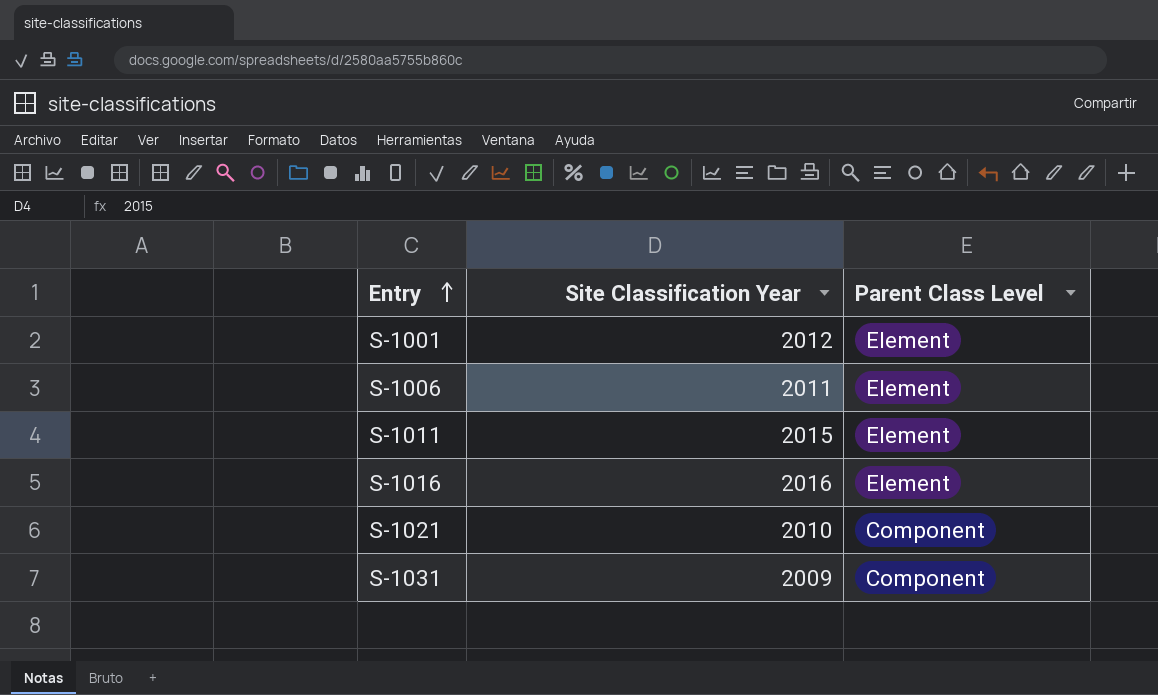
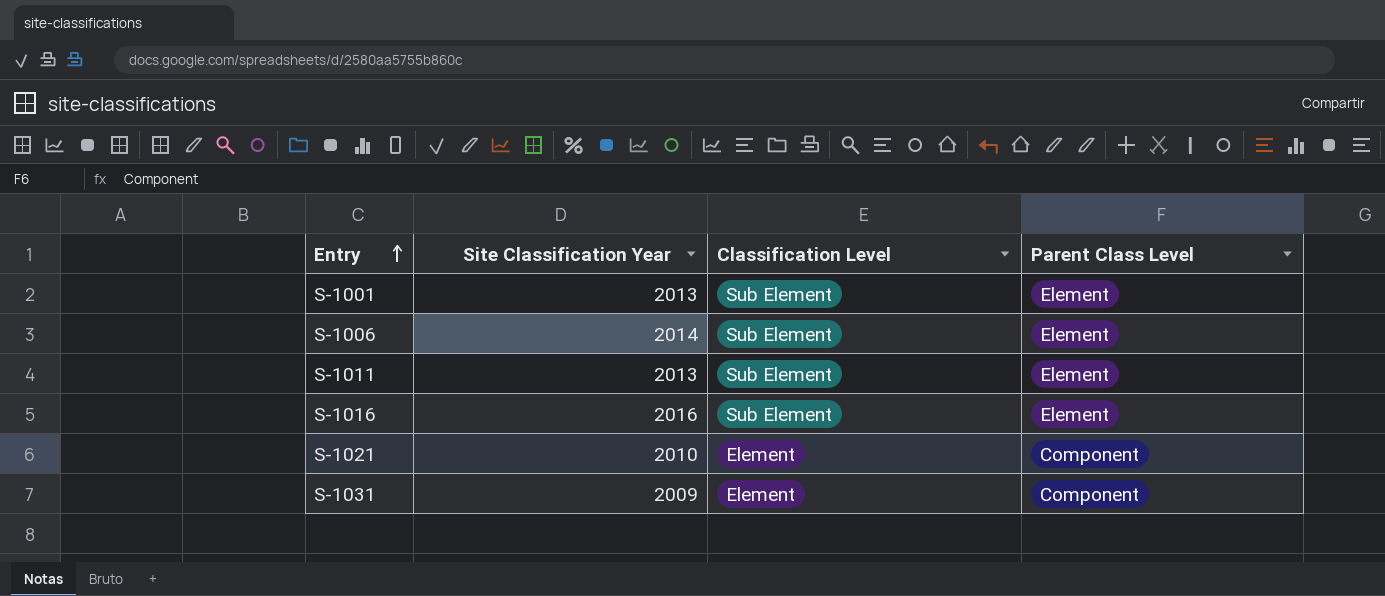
column Classification Level | position: none -> 3
S-1001 | Site Classification Year: 2012 -> 2013
S-1006 | Site Classification Year: 2011 -> 2014
S-1011 | Site Classification Year: 2015 -> 2013

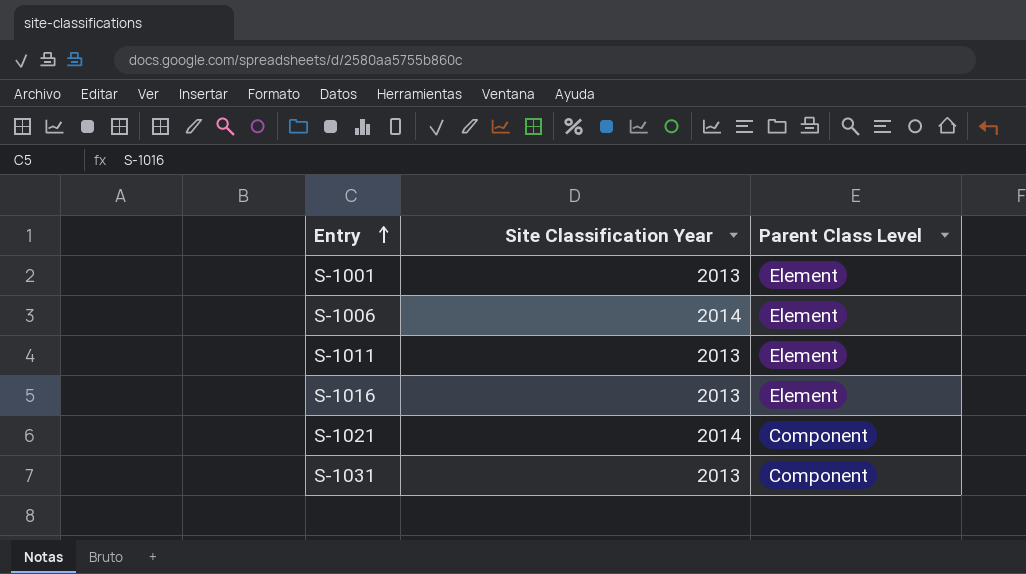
column Classification Level | position: 3 -> none
S-1016 | Site Classification Year: 2016 -> 2013
S-1021 | Site Classification Year: 2010 -> 2014
S-1031 | Site Classification Year: 2009 -> 2013

